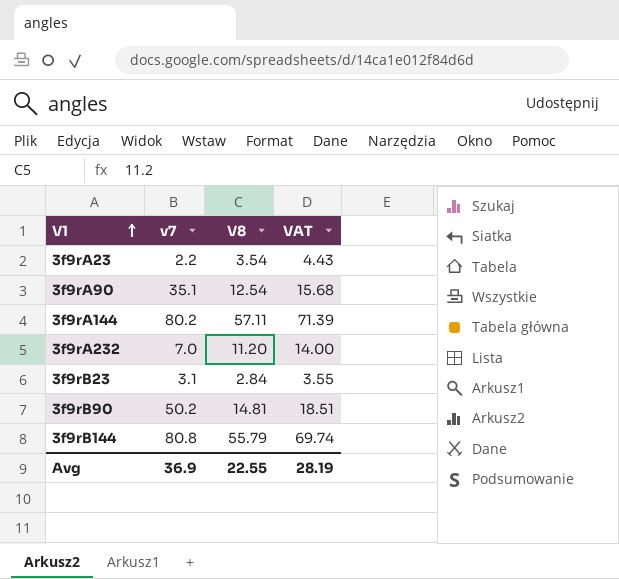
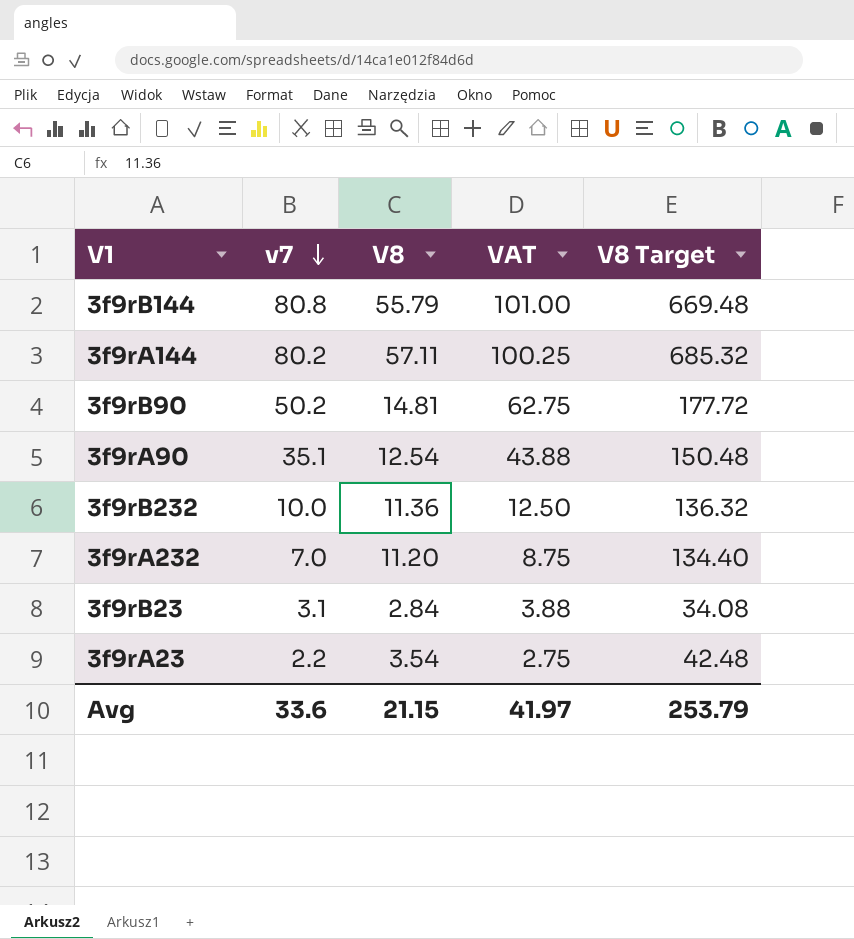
row order: V1 ascending -> v7 descending
column VAT | formula: [V8] * 1.25 -> [v7] * 1.25
column V8 Target | formula: none -> [V8] * 12
row 3f9rB232: none -> 10.0 | 11.36 | 12.50 | 136.32
Avg | v7: 36.9 -> 33.6
Avg | V8: 22.55 -> 21.15
Avg | VAT: 28.19 -> 41.97

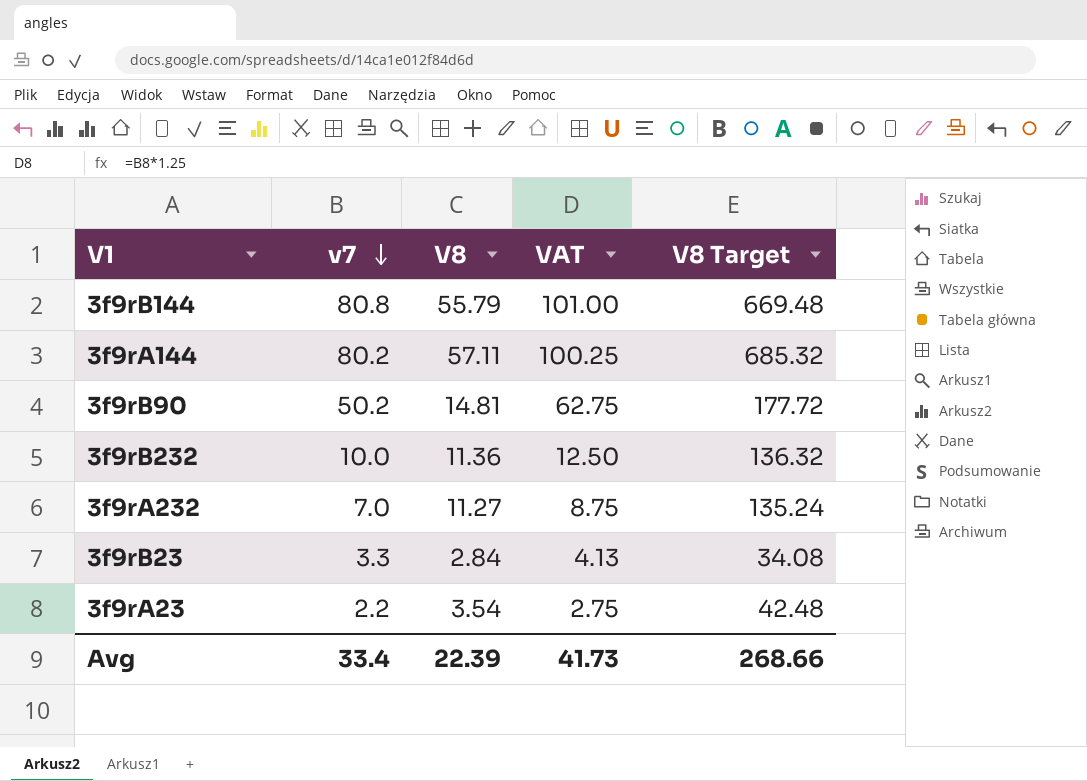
row 3f9rA90: 35.1 | 12.54 | 43.88 | 150.48 -> none
3f9rA232 | V8: 11.20 -> 11.27
3f9rA232 | V8 Target: 134.40 -> 135.24
3f9rB23 | v7: 3.1 -> 3.3
3f9rB23 | VAT: 3.88 -> 4.13
Avg | v7: 33.6 -> 33.4
Avg | V8: 21.15 -> 22.39
Avg | VAT: 41.97 -> 41.73
Avg | V8 Target: 253.79 -> 268.66

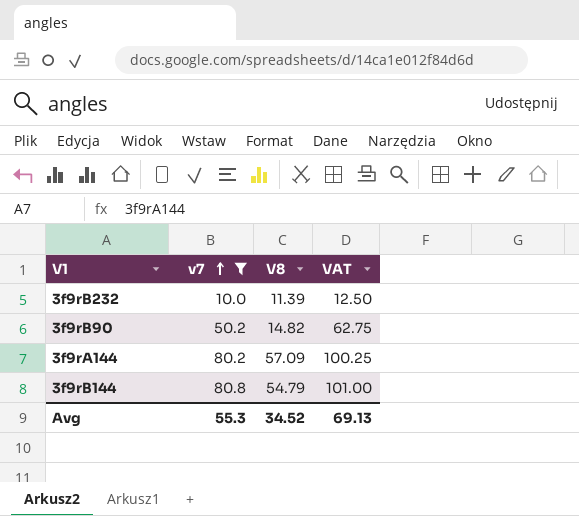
filter: none -> v7 >= 10.0
row order: v7 descending -> v7 ascending
column V8 Target | formula: [V8] * 12 -> none
3f9rB232 | V8: 11.36 -> 11.39
3f9rB90 | V8: 14.81 -> 14.82
3f9rA144 | V8: 57.11 -> 57.09
3f9rB144 | V8: 55.79 -> 54.79
Avg | v7: 33.4 -> 55.3
Avg | V8: 22.39 -> 34.52
Avg | VAT: 41.73 -> 69.13

